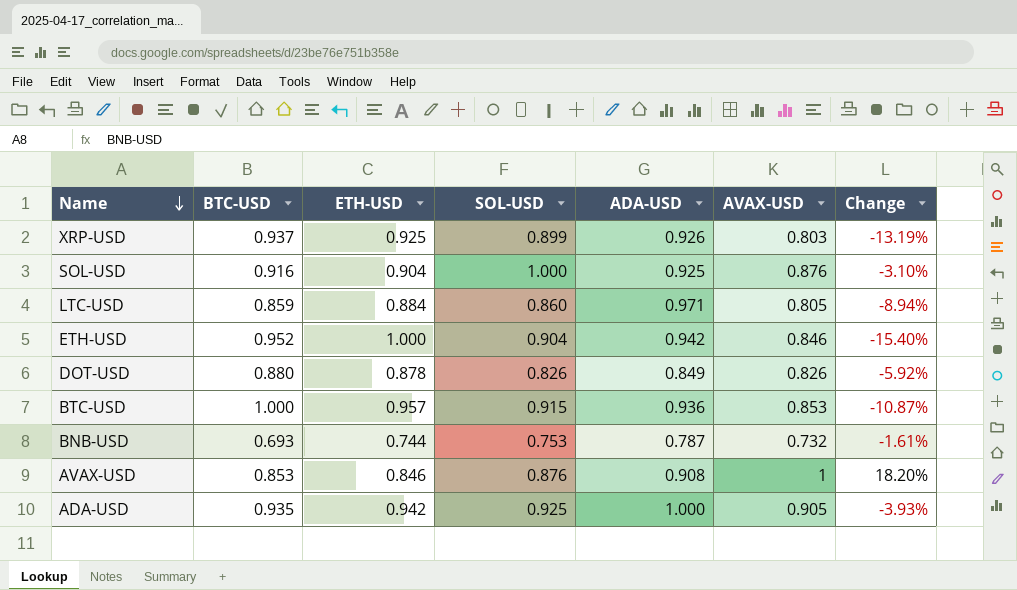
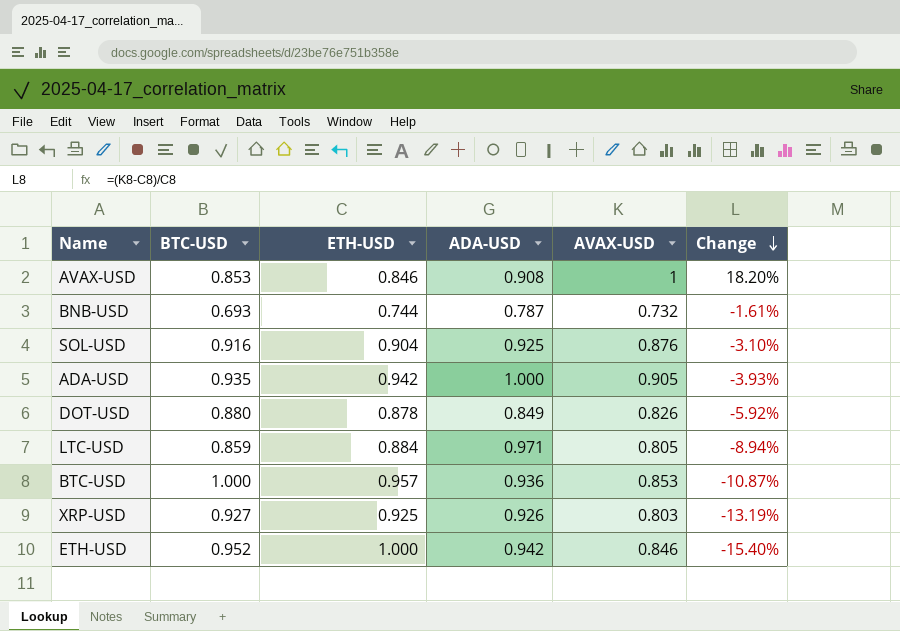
row order: Name descending -> Change descending
column SOL-USD | position: 4 -> none
XRP-USD | BTC-USD: 0.937 -> 0.927

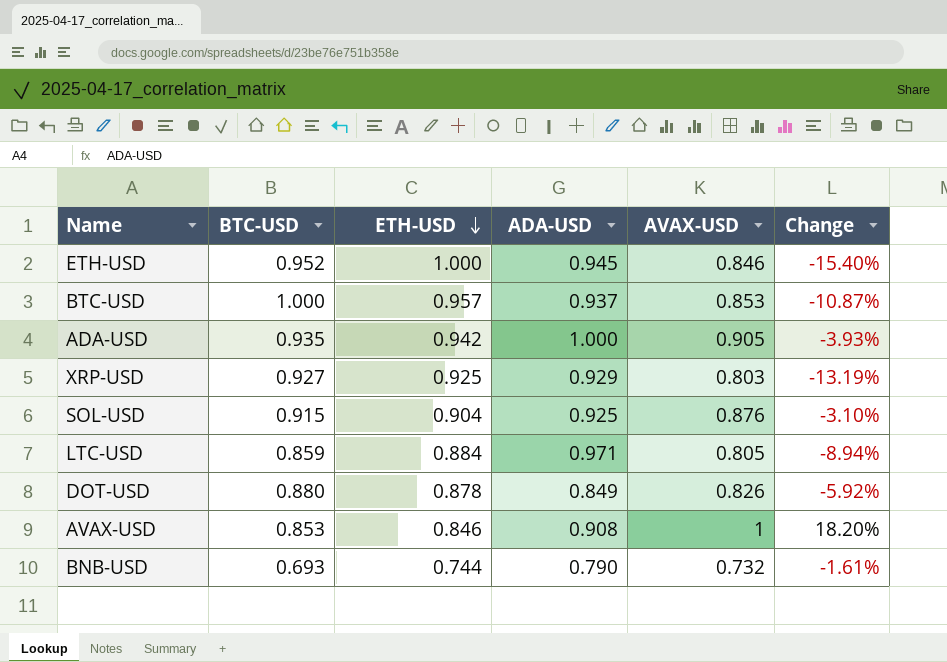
row order: Change descending -> ETH-USD descending
ETH-USD | ADA-USD: 0.942 -> 0.945
BTC-USD | ADA-USD: 0.936 -> 0.937
XRP-USD | ADA-USD: 0.926 -> 0.929
SOL-USD | BTC-USD: 0.916 -> 0.915
BNB-USD | ADA-USD: 0.787 -> 0.790

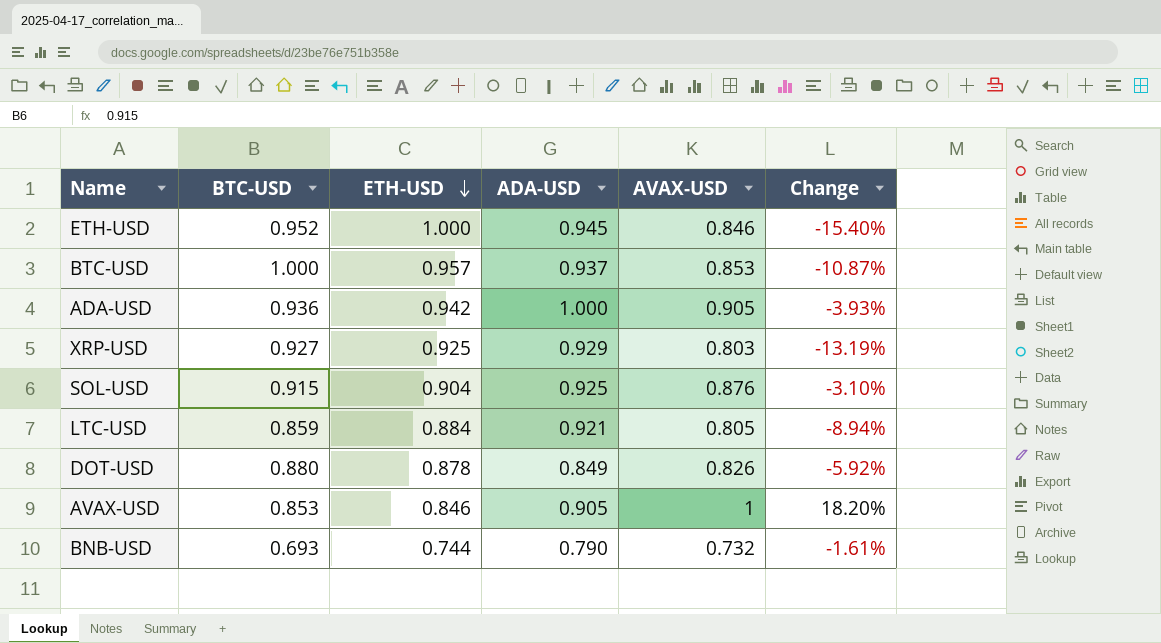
ADA-USD | BTC-USD: 0.935 -> 0.936
LTC-USD | ADA-USD: 0.971 -> 0.921
AVAX-USD | ADA-USD: 0.908 -> 0.905

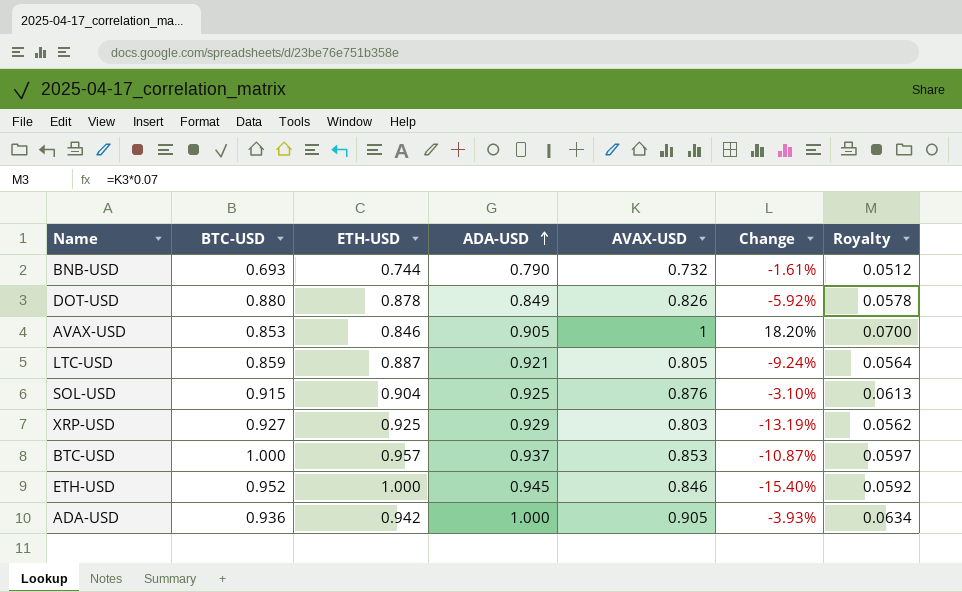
row order: ETH-USD descending -> ADA-USD ascending
column Royalty | formula: none -> [AVAX-USD] * 0.07
LTC-USD | ETH-USD: 0.884 -> 0.887
LTC-USD | Change: -8.94% -> -9.24%

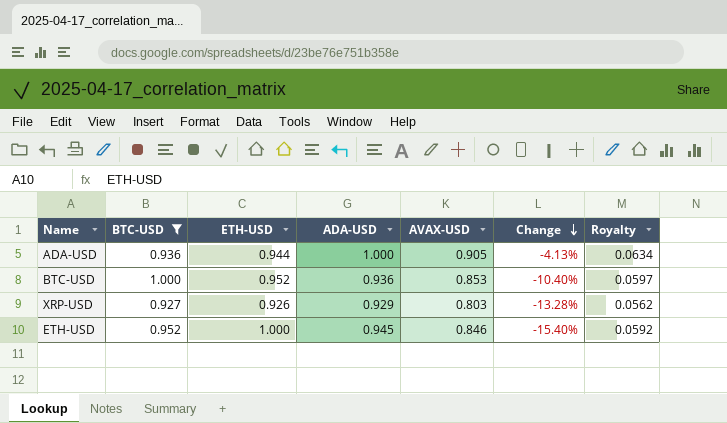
filter: none -> BTC-USD >= 0.927
row order: ADA-USD ascending -> Change descending
ADA-USD | ETH-USD: 0.942 -> 0.944
ADA-USD | Change: -3.93% -> -4.13%
BTC-USD | ETH-USD: 0.957 -> 0.952
BTC-USD | ADA-USD: 0.937 -> 0.936
BTC-USD | Change: -10.87% -> -10.40%
XRP-USD | ETH-USD: 0.925 -> 0.926
XRP-USD | Change: -13.19% -> -13.28%

